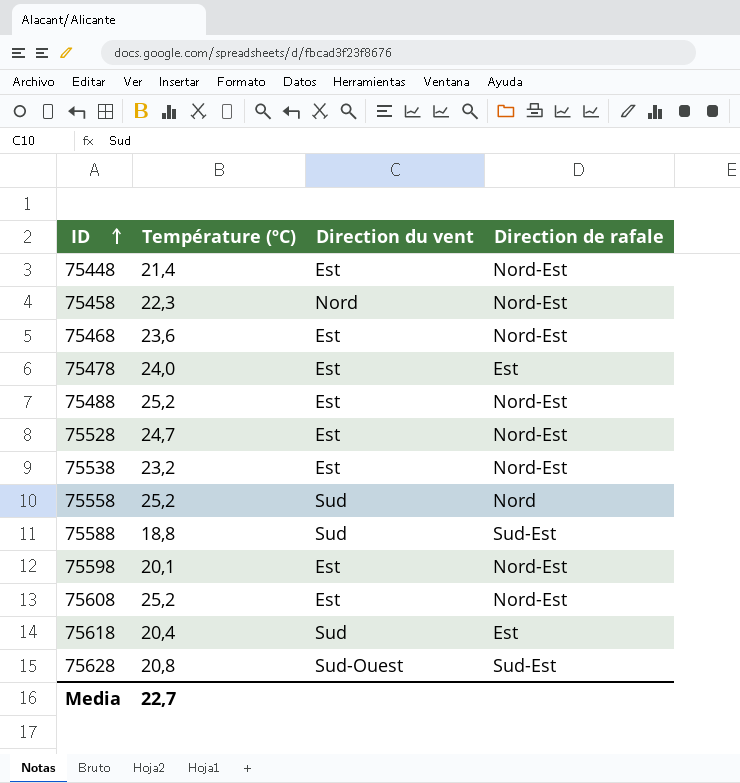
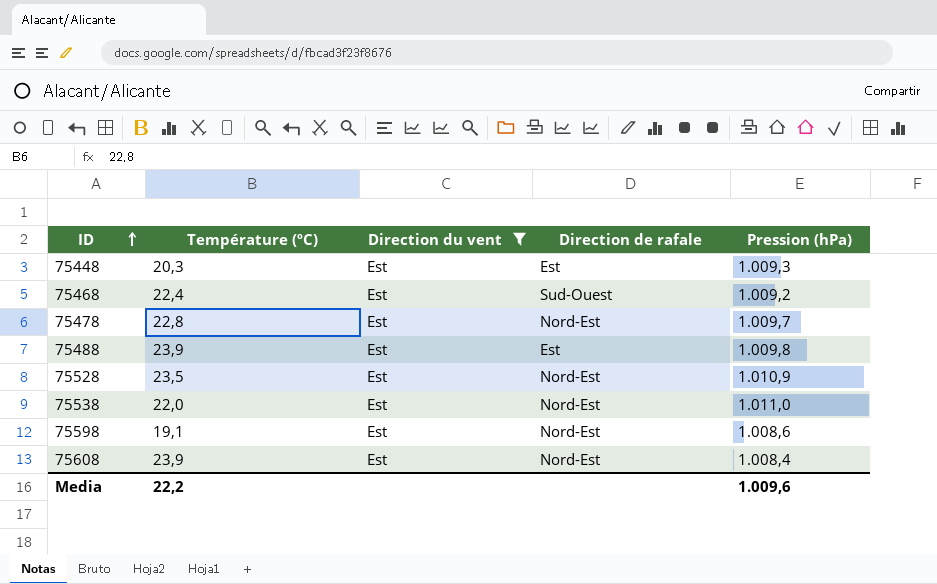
filter: none -> Direction du vent = Est
column Pression (hPa) | position: none -> 5
75448 | Température (ºC): 21,4 -> 20,3
75448 | Direction de rafale: Nord-Est -> Est
75468 | Température (ºC): 23,6 -> 22,4
75468 | Direction de rafale: Nord-Est -> Sud-Ouest
75478 | Température (ºC): 24,0 -> 22,8
75478 | Direction de rafale: Est -> Nord-Est
75488 | Température (ºC): 25,2 -> 23,9
75488 | Direction de rafale: Nord-Est -> Est
75528 | Température (ºC): 24,7 -> 23,5
75538 | Température (ºC): 23,2 -> 22,0
75598 | Température (ºC): 20,1 -> 19,1
75608 | Température (ºC): 25,2 -> 23,9
Media | Température (ºC): 22,7 -> 22,2

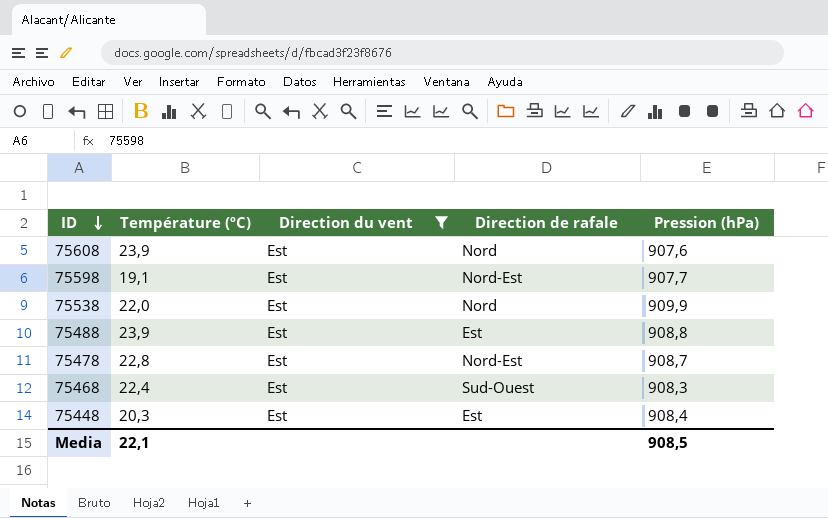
row order: ID ascending -> ID descending
row 75528: 23,5 | Est | Nord-Est | 1.010,9 -> none
75608 | Direction de rafale: Nord-Est -> Nord
75608 | Pression (hPa): 1.008,4 -> 907,6
75598 | Pression (hPa): 1.008,6 -> 907,7
75538 | Direction de rafale: Nord-Est -> Nord
75538 | Pression (hPa): 1.011,0 -> 909,9
75488 | Pression (hPa): 1.009,8 -> 908,8
75478 | Pression (hPa): 1.009,7 -> 908,7
75468 | Pression (hPa): 1.009,2 -> 908,3
75448 | Pression (hPa): 1.009,3 -> 908,4
Media | Température (ºC): 22,2 -> 22,1
Media | Pression (hPa): 1.009,6 -> 908,5

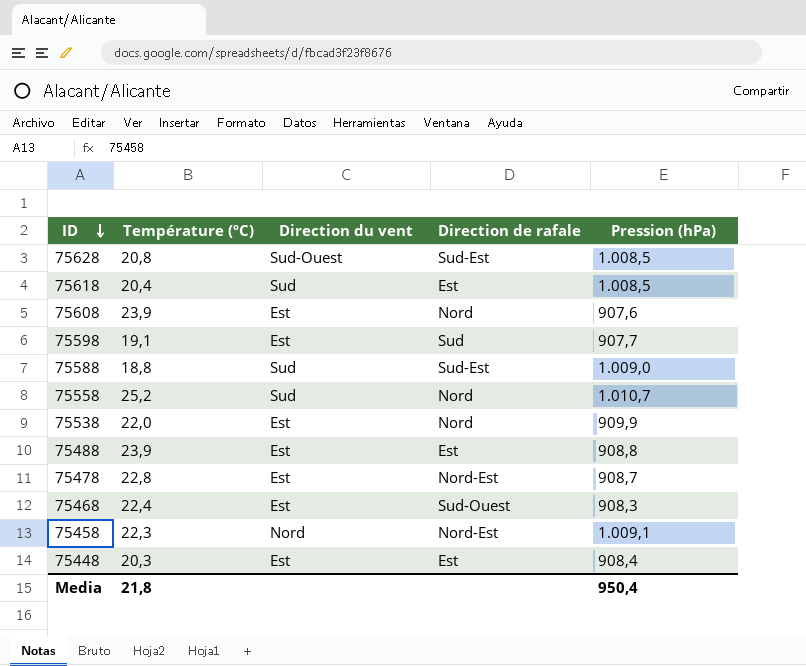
filter: Direction du vent = Est -> none
75598 | Direction de rafale: Nord-Est -> Sud
Media | Température (ºC): 22,1 -> 21,8
Media | Pression (hPa): 908,5 -> 950,4

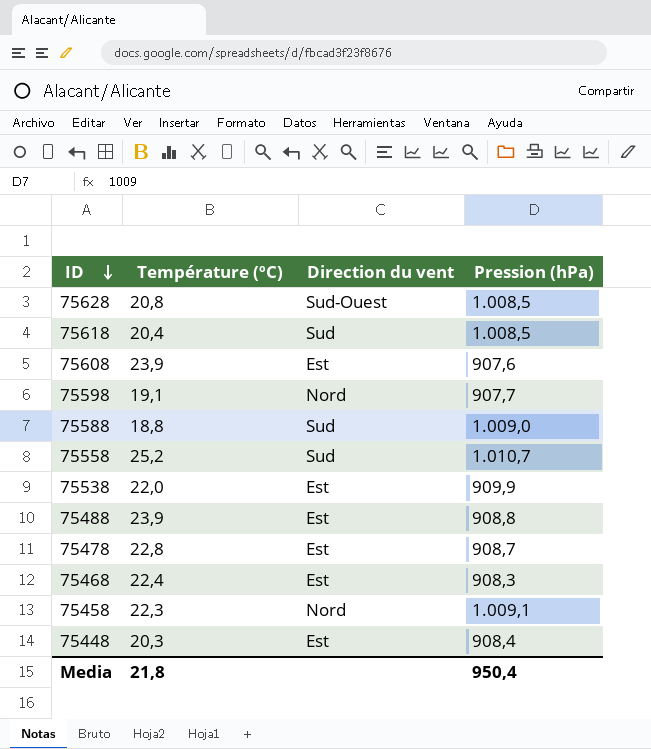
column Direction de rafale | position: 4 -> none
75598 | Direction du vent: Est -> Nord

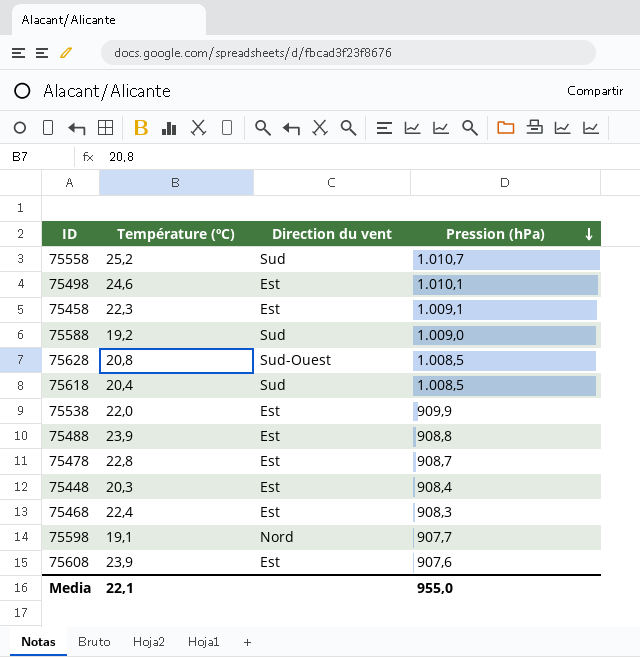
row order: ID descending -> Pression (hPa) descending
row 75498: none -> 24,6 | Est | 1.010,1
75458 | Direction du vent: Nord -> Est
75588 | Température (ºC): 18,8 -> 19,2
Media | Température (ºC): 21,8 -> 22,1
Media | Pression (hPa): 950,4 -> 955,0

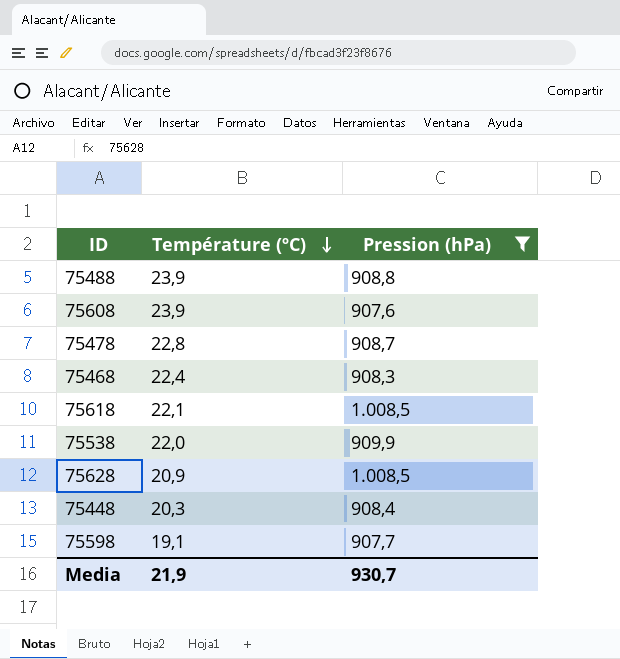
filter: none -> Pression (hPa) <= 1.008,5
row order: Pression (hPa) descending -> Température (ºC) descending
column Direction du vent | position: 3 -> none
75618 | Température (ºC): 20,4 -> 22,1
75628 | Température (ºC): 20,8 -> 20,9
Media | Température (ºC): 22,1 -> 21,9
Media | Pression (hPa): 955,0 -> 930,7

